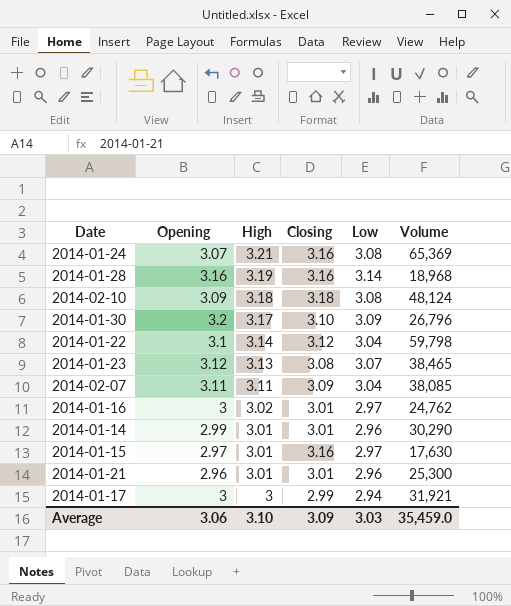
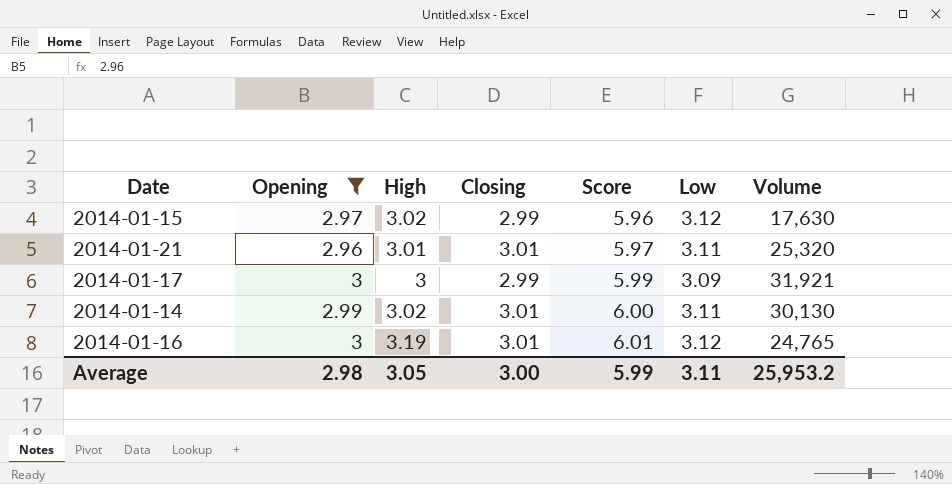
filter: none -> Opening <= 3
row order: High descending -> Score ascending
column Score | formula: none -> [Opening] + [Closing]
2014-01-15 | High: 3.01 -> 3.02
2014-01-15 | Closing: 3.16 -> 2.99
2014-01-15 | Low: 2.97 -> 3.12
2014-01-21 | Low: 2.96 -> 3.11
2014-01-21 | Volume: 25,300 -> 25,320
2014-01-17 | Low: 2.94 -> 3.09
2014-01-14 | High: 3.01 -> 3.02
2014-01-14 | Low: 2.96 -> 3.11
2014-01-14 | Volume: 30,290 -> 30,130
2014-01-16 | High: 3.02 -> 3.19
2014-01-16 | Low: 2.97 -> 3.12
2014-01-16 | Volume: 24,762 -> 24,765
Average | Opening: 3.06 -> 2.98
Average | High: 3.10 -> 3.05
Average | Closing: 3.09 -> 3.00
Average | Low: 3.03 -> 3.11
Average | Volume: 35,459.0 -> 25,953.2

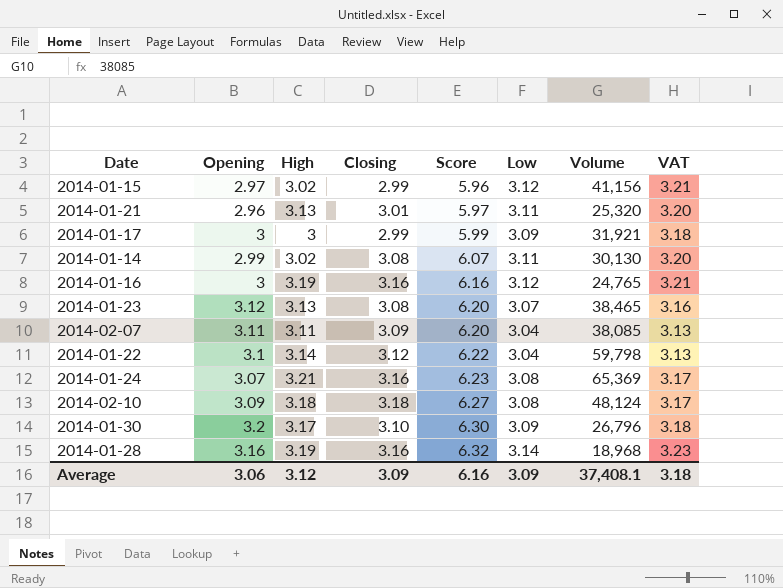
filter: Opening <= 3 -> none
column VAT | formula: none -> [Low] * 1.03
2014-01-15 | Volume: 17,630 -> 41,156
2014-01-21 | High: 3.01 -> 3.13
2014-01-14 | Closing: 3.01 -> 3.08
2014-01-14 | Score: 6.00 -> 6.07
2014-01-16 | Closing: 3.01 -> 3.16
2014-01-16 | Score: 6.01 -> 6.16
Average | Opening: 2.98 -> 3.06
Average | High: 3.05 -> 3.12
Average | Closing: 3.00 -> 3.09
Average | Score: 5.99 -> 6.16
Average | Low: 3.11 -> 3.09
Average | Volume: 25,953.2 -> 37,408.1

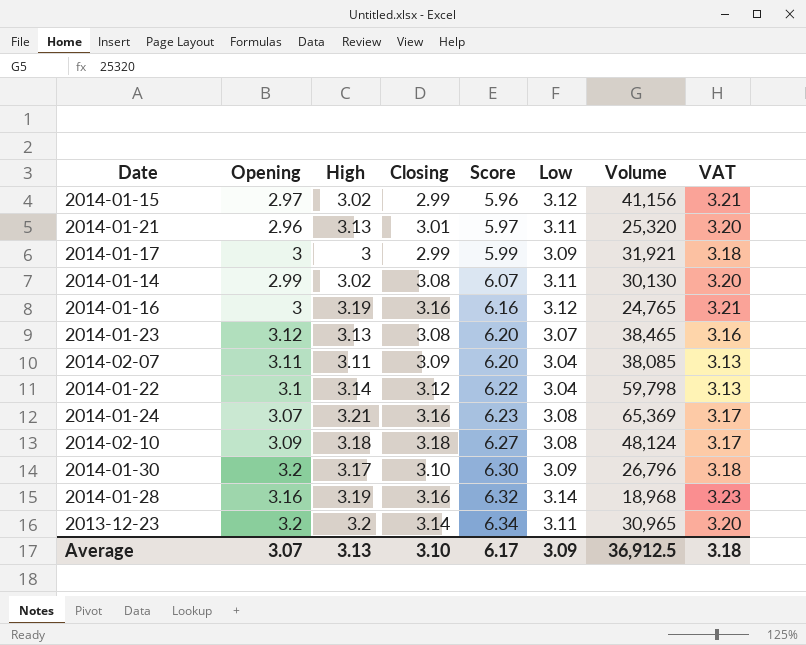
row 2013-12-23: none -> 3.2 | 3.2 | 3.14 | 6.34 | 3.11 | 30,965 | 3.20
Average | Opening: 3.06 -> 3.07
Average | High: 3.12 -> 3.13
Average | Closing: 3.09 -> 3.10
Average | Score: 6.16 -> 6.17
Average | Volume: 37,408.1 -> 36,912.5

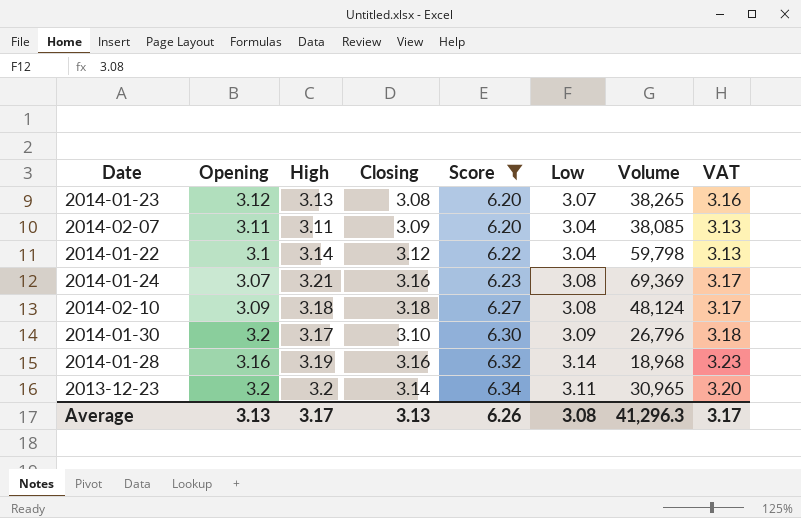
filter: none -> Score >= 6.20
2014-01-23 | Volume: 38,465 -> 38,265
2014-01-24 | Volume: 65,369 -> 69,369
Average | Opening: 3.07 -> 3.13
Average | High: 3.13 -> 3.17
Average | Closing: 3.10 -> 3.13
Average | Score: 6.17 -> 6.26
Average | Low: 3.09 -> 3.08
Average | Volume: 36,912.5 -> 41,296.3
Average | VAT: 3.18 -> 3.17

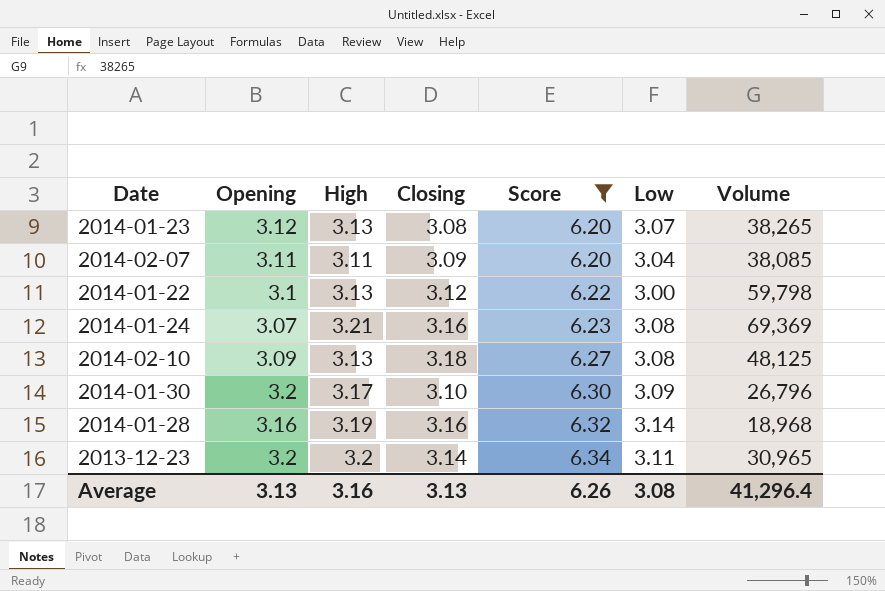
column VAT | formula: [Low] * 1.03 -> none
2014-01-22 | High: 3.14 -> 3.13
2014-01-22 | Low: 3.04 -> 3.00
2014-02-10 | High: 3.18 -> 3.13
2014-02-10 | Volume: 48,124 -> 48,125
Average | High: 3.17 -> 3.16
Average | Volume: 41,296.3 -> 41,296.4

